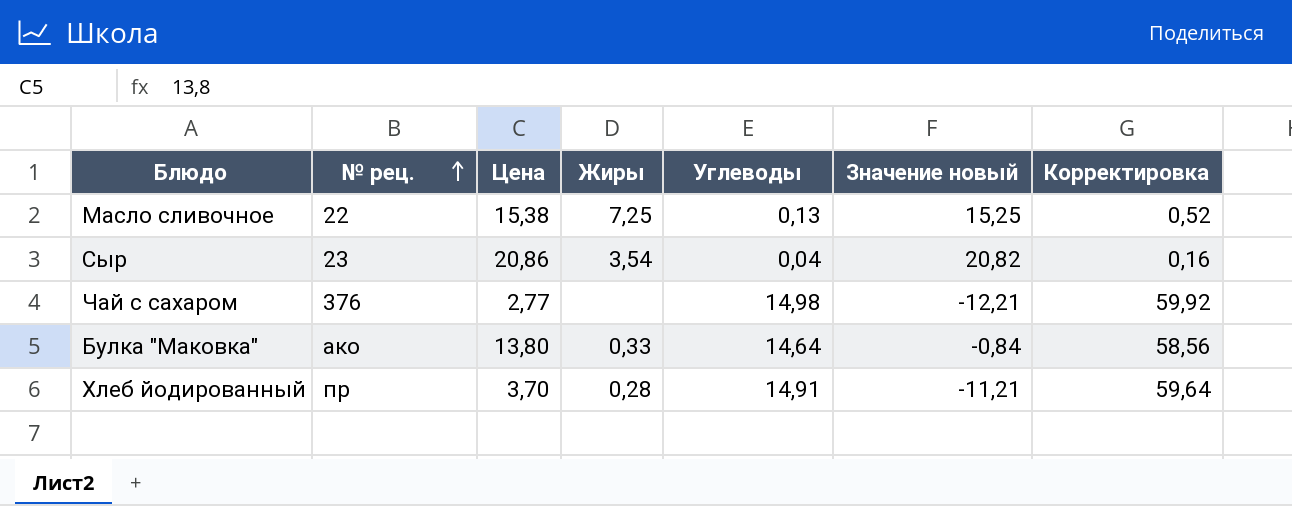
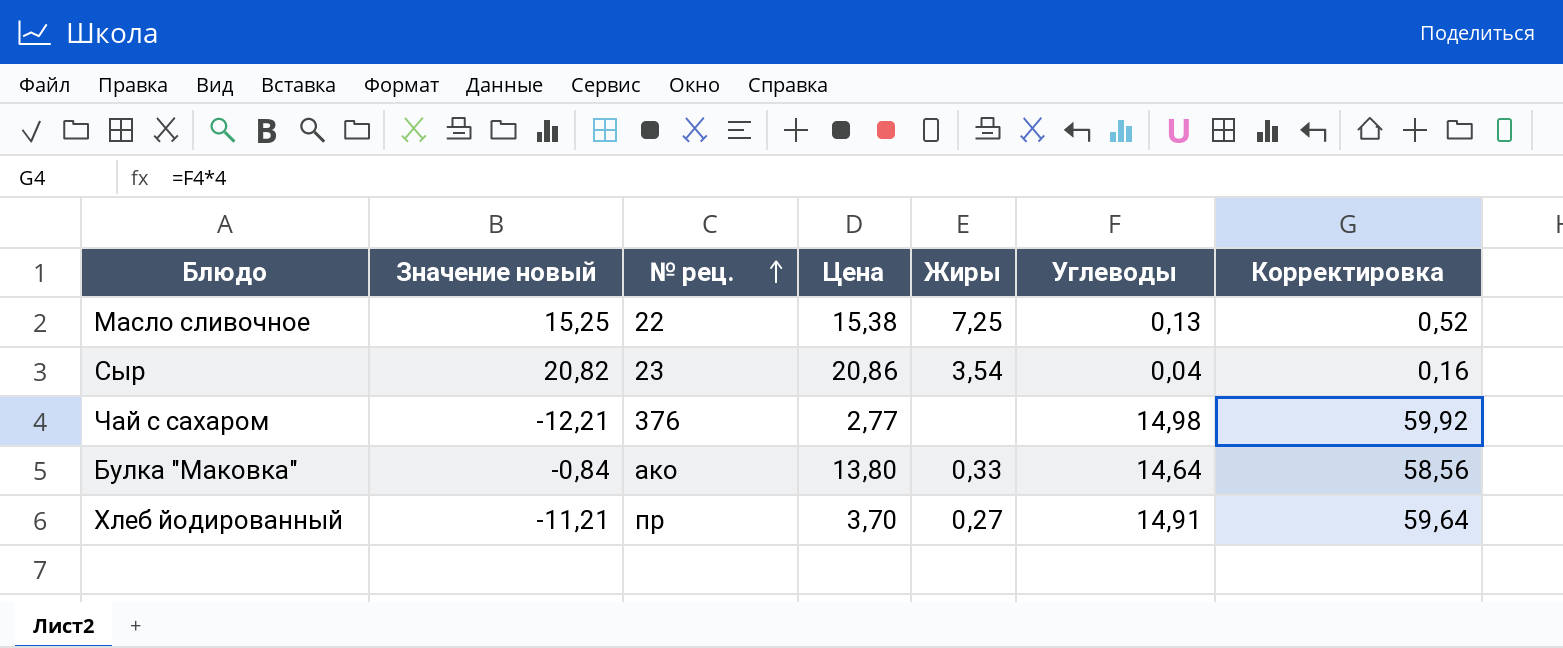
column Значение новый | position: 6 -> 2
Хлеб йодированный | Жиры: 0,28 -> 0,27

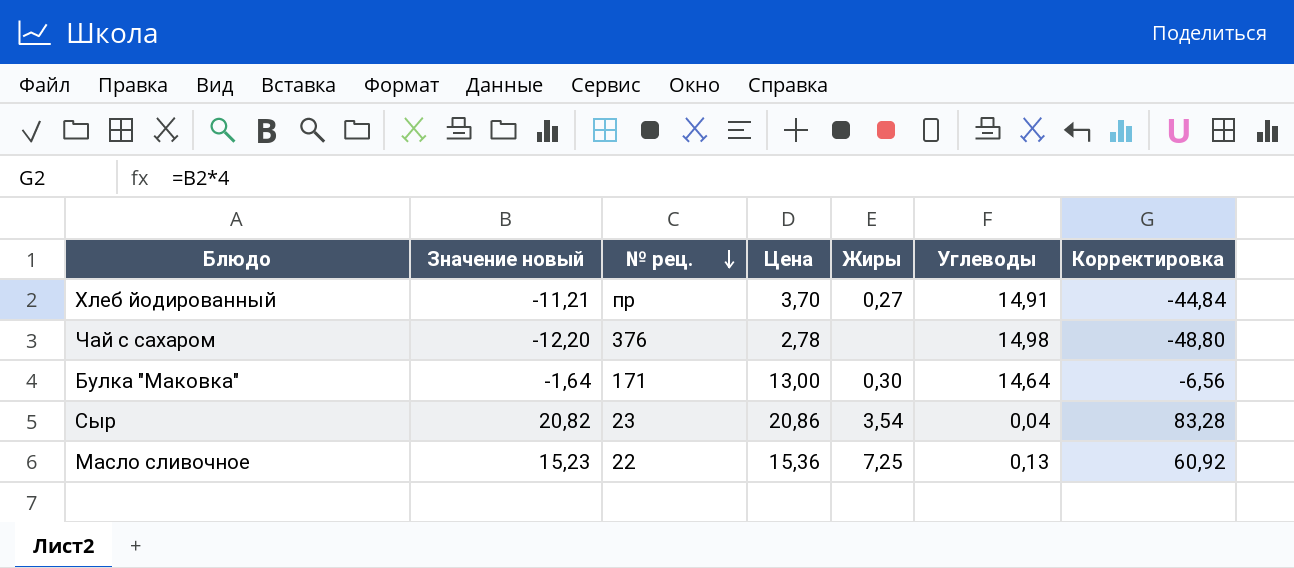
row order: № рец. ascending -> № рец. descending
column Корректировка | formula: [Углеводы] * 4 -> [Значение новый] * 4
Чай с сахаром | Значение новый: -12,21 -> -12,20
Чай с сахаром | Цена: 2,77 -> 2,78
Булка "Маковка" | Значение новый: -0,84 -> -1,64
Булка "Маковка" | № рец.: ако -> 171
Булка "Маковка" | Цена: 13,80 -> 13,00
Булка "Маковка" | Жиры: 0,33 -> 0,30
Масло сливочное | Значение новый: 15,25 -> 15,23
Масло сливочное | Цена: 15,38 -> 15,36

